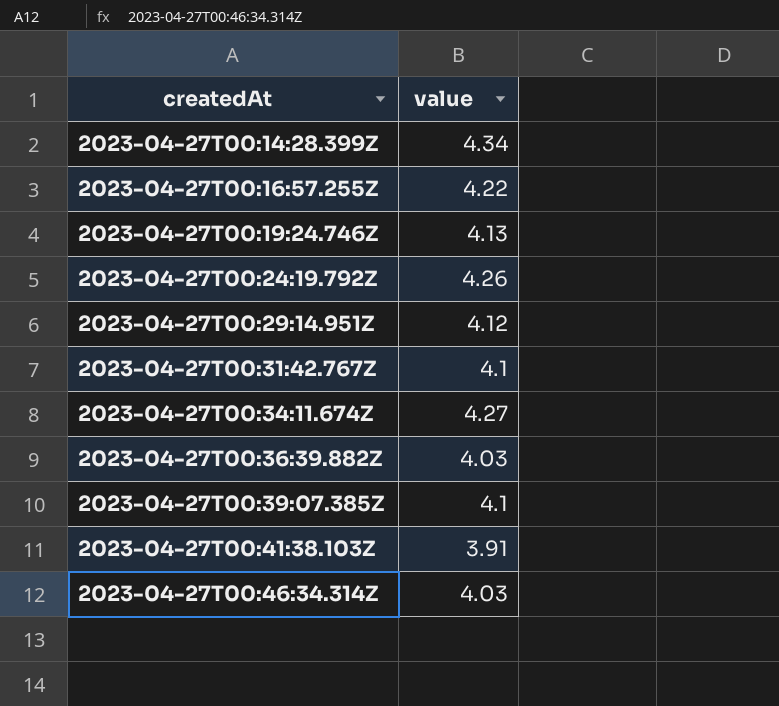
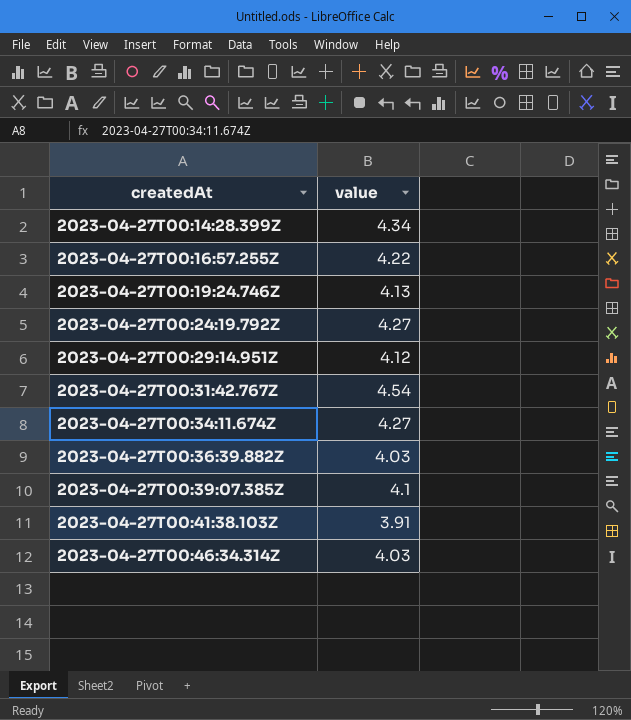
2023-04-27T00:24:19.792Z | value: 4.26 -> 4.27
2023-04-27T00:31:42.767Z | value: 4.1 -> 4.54

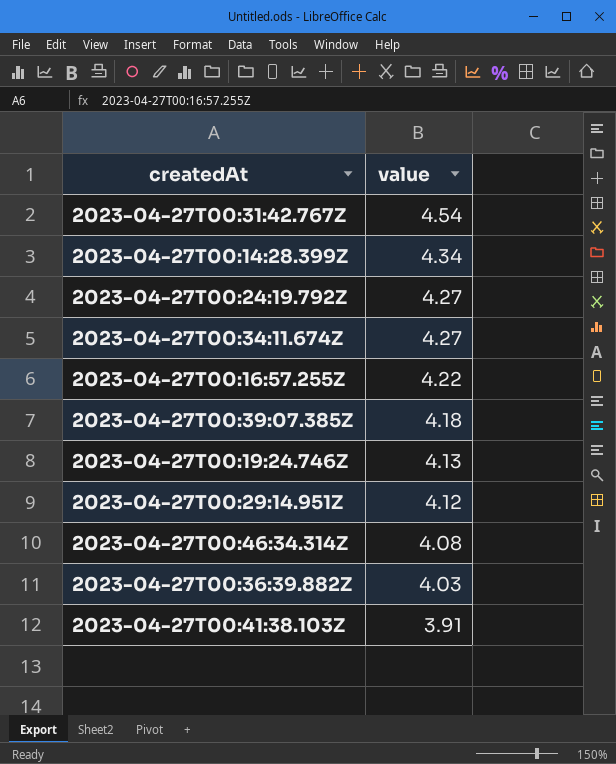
row order: createdAt ascending -> value descending
2023-04-27T00:39:07.385Z | value: 4.1 -> 4.18
2023-04-27T00:46:34.314Z | value: 4.03 -> 4.08

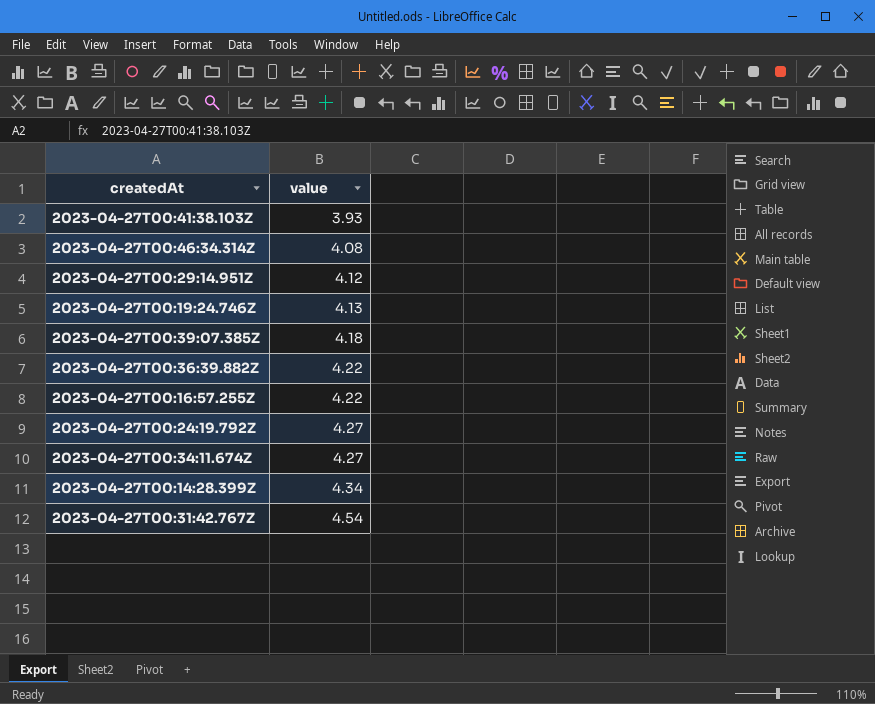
row order: value descending -> value ascending
2023-04-27T00:41:38.103Z | value: 3.91 -> 3.93
2023-04-27T00:36:39.882Z | value: 4.03 -> 4.22

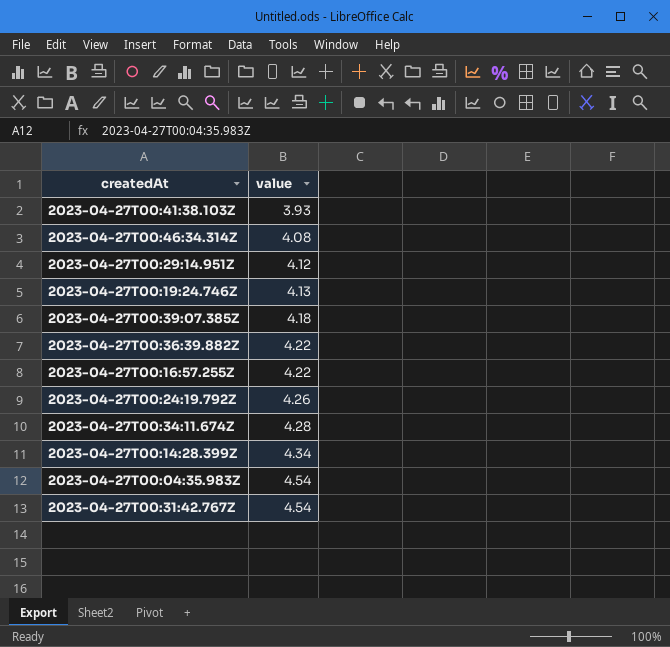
2023-04-27T00:24:19.792Z | value: 4.27 -> 4.26
2023-04-27T00:34:11.674Z | value: 4.27 -> 4.28
row 2023-04-27T00:04:35.983Z: none -> 4.54

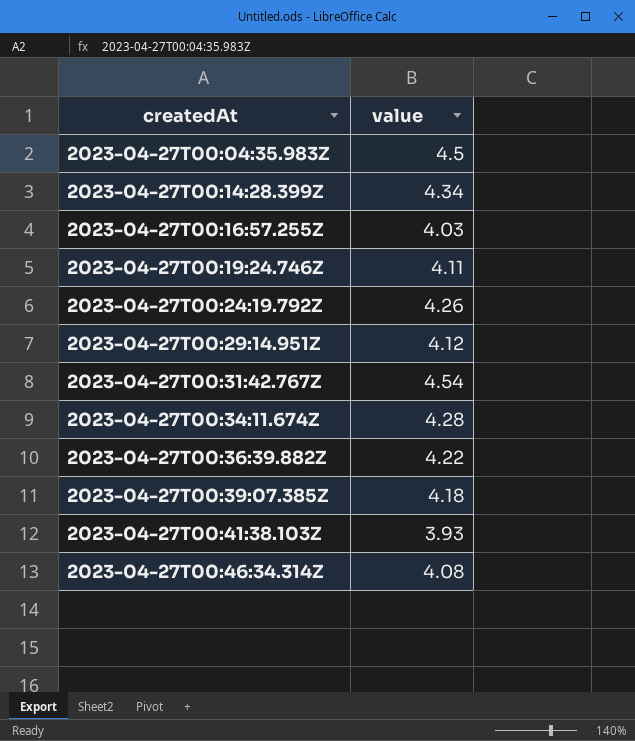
row order: value ascending -> createdAt ascending
2023-04-27T00:04:35.983Z | value: 4.54 -> 4.5
2023-04-27T00:16:57.255Z | value: 4.22 -> 4.03
2023-04-27T00:19:24.746Z | value: 4.13 -> 4.11

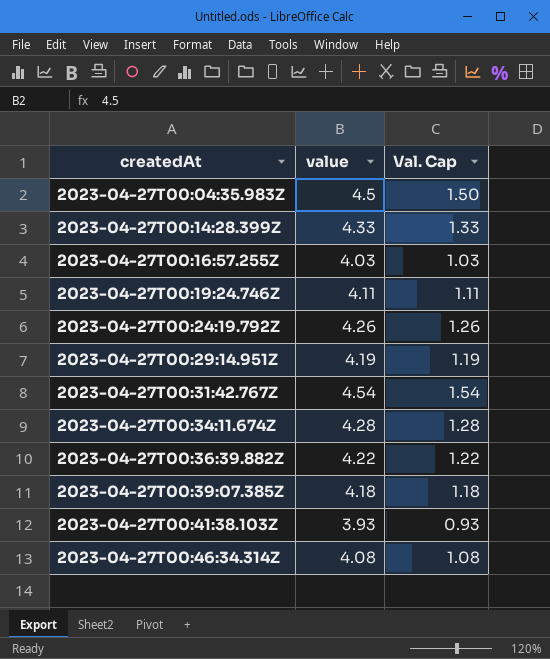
column Val. Cap | formula: none -> [value] - 3
2023-04-27T00:14:28.399Z | value: 4.34 -> 4.33
2023-04-27T00:29:14.951Z | value: 4.12 -> 4.19

